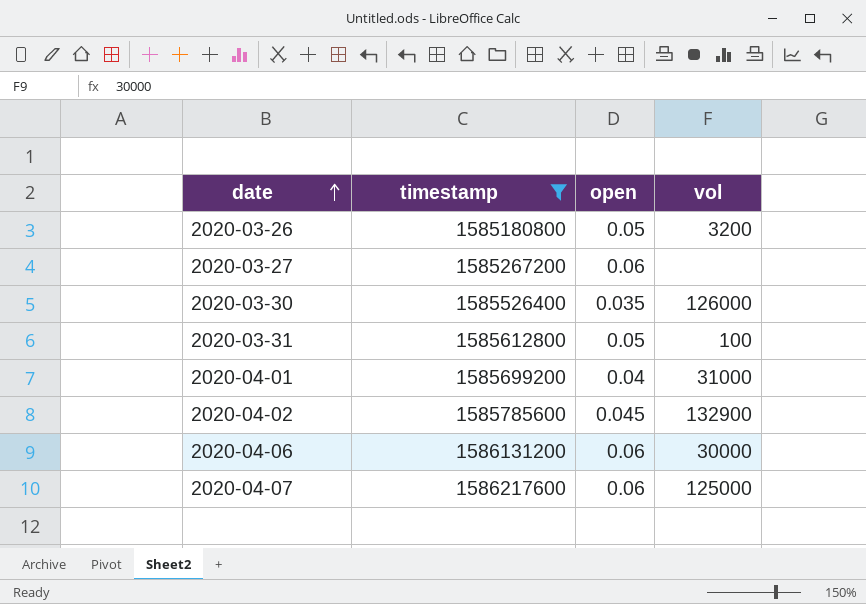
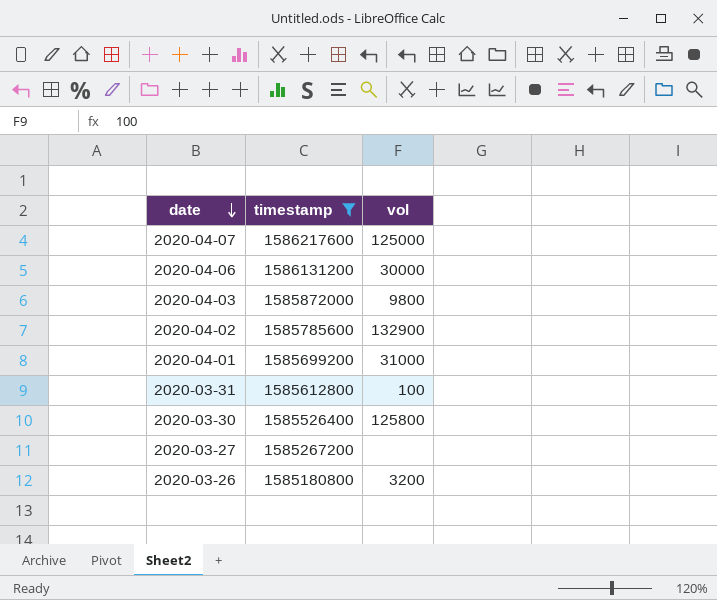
row order: date ascending -> date descending
column open | position: 3 -> none
row 2020-04-03: none -> 1585872000 | 9800
2020-03-30 | vol: 126000 -> 125800

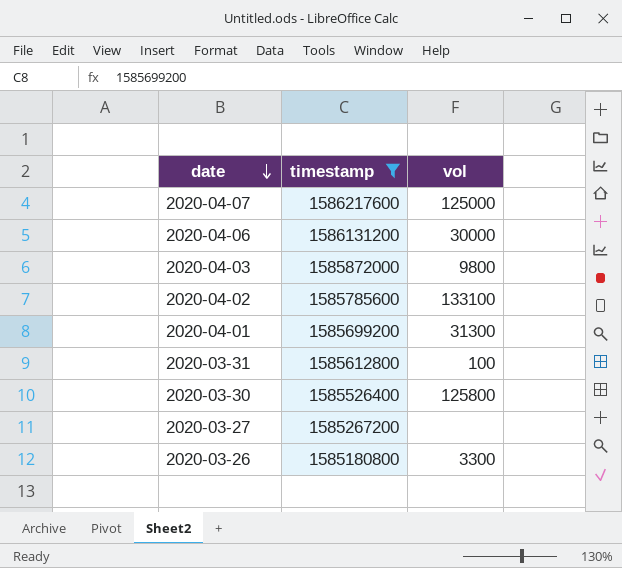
2020-04-02 | vol: 132900 -> 133100
2020-04-01 | vol: 31000 -> 31300
2020-03-26 | vol: 3200 -> 3300

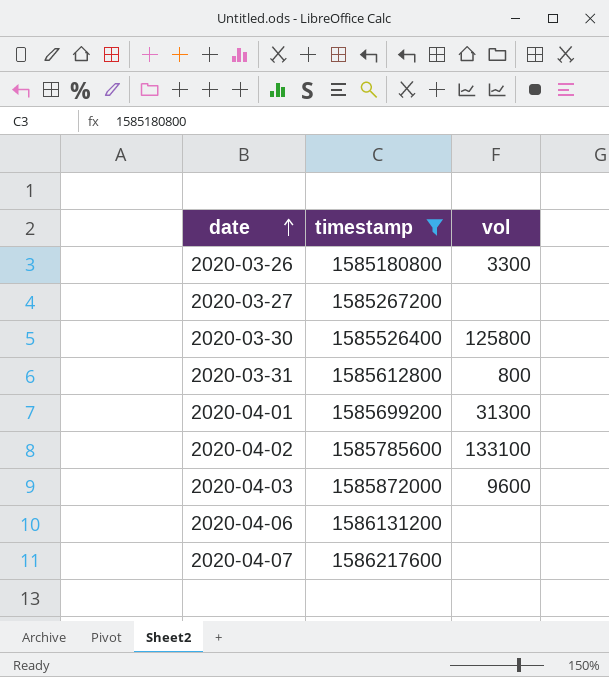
row order: date descending -> date ascending
2020-03-31 | vol: 100 -> 800
2020-04-03 | vol: 9800 -> 9600
2020-04-06 | vol: 30000 -> none
2020-04-07 | vol: 125000 -> none

